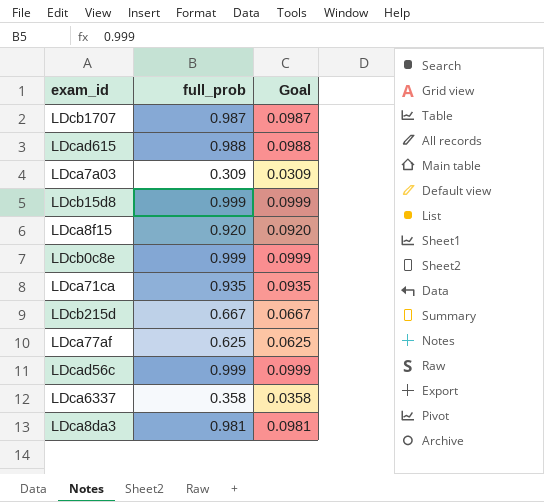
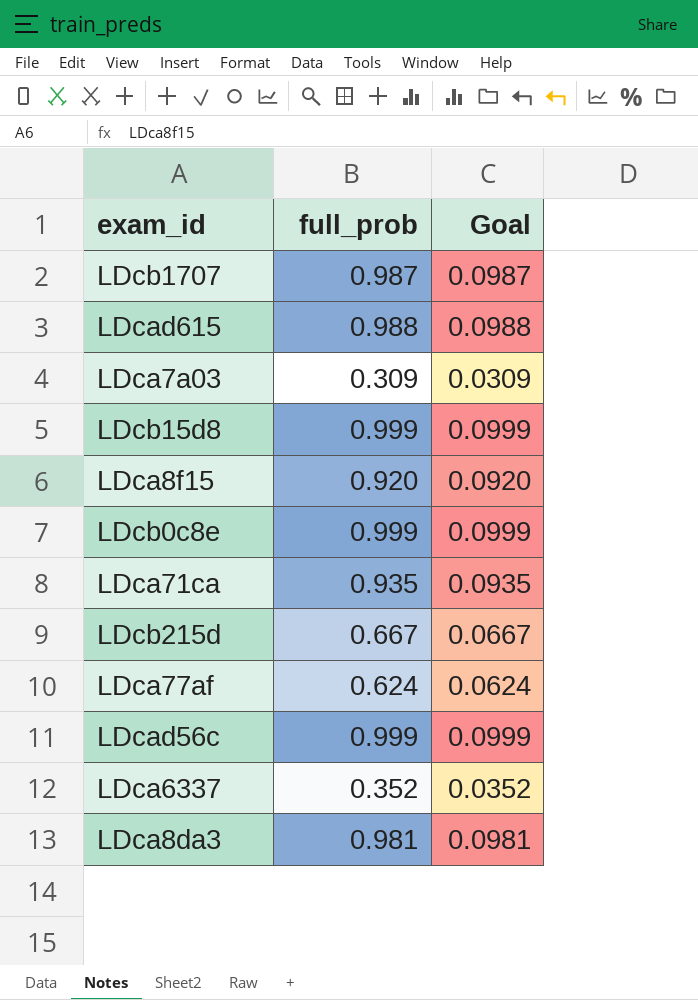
LDca77af | full_prob: 0.625 -> 0.624
LDca77af | Goal: 0.0625 -> 0.0624
LDca6337 | full_prob: 0.358 -> 0.352
LDca6337 | Goal: 0.0358 -> 0.0352

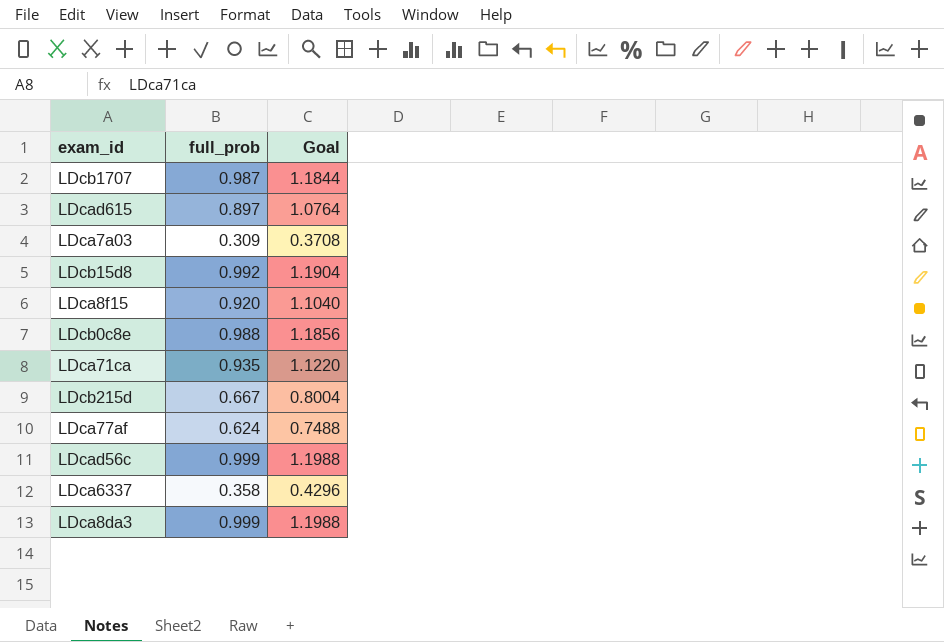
column Goal | formula: [full_prob] * 0.1 -> [full_prob] * 1.2
LDcad615 | full_prob: 0.988 -> 0.897
LDcb15d8 | full_prob: 0.999 -> 0.992
LDcb0c8e | full_prob: 0.999 -> 0.988
LDca6337 | full_prob: 0.352 -> 0.358
LDca8da3 | full_prob: 0.981 -> 0.999

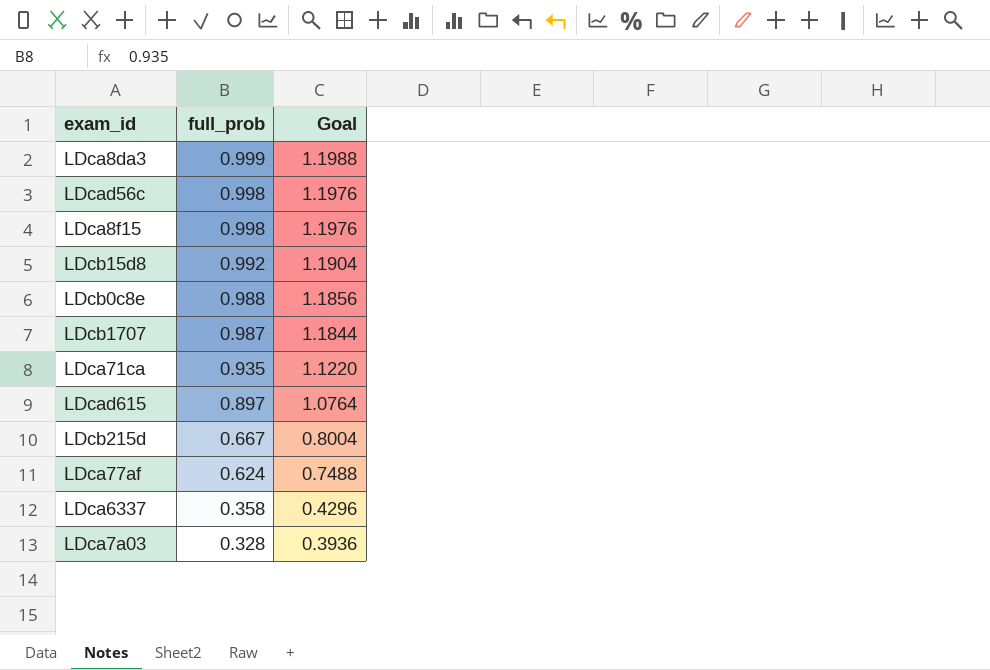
row order: none -> full_prob descending
LDcad56c | full_prob: 0.999 -> 0.998
LDcad56c | Goal: 1.1988 -> 1.1976
LDca8f15 | full_prob: 0.920 -> 0.998
LDca8f15 | Goal: 1.1040 -> 1.1976
LDca7a03 | full_prob: 0.309 -> 0.328
LDca7a03 | Goal: 0.3708 -> 0.3936

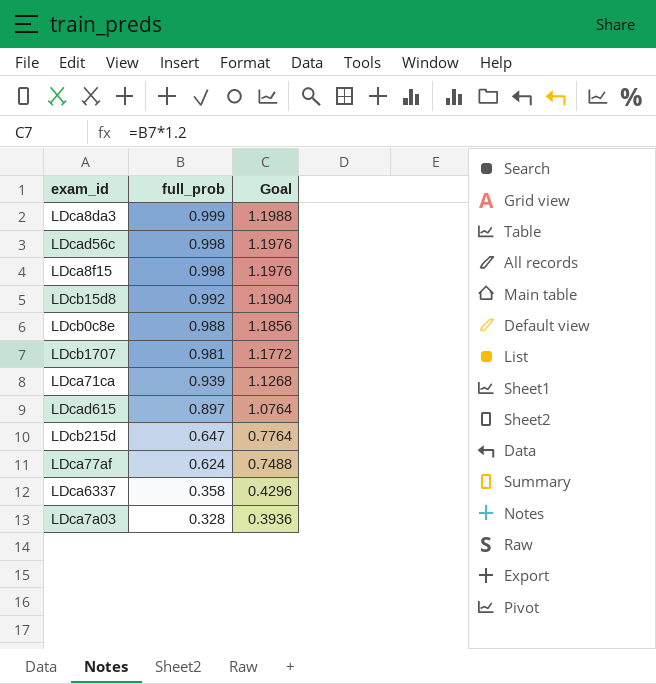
LDcb1707 | full_prob: 0.987 -> 0.981
LDcb1707 | Goal: 1.1844 -> 1.1772
LDca71ca | full_prob: 0.935 -> 0.939
LDca71ca | Goal: 1.1220 -> 1.1268
LDcb215d | full_prob: 0.667 -> 0.647
LDcb215d | Goal: 0.8004 -> 0.7764

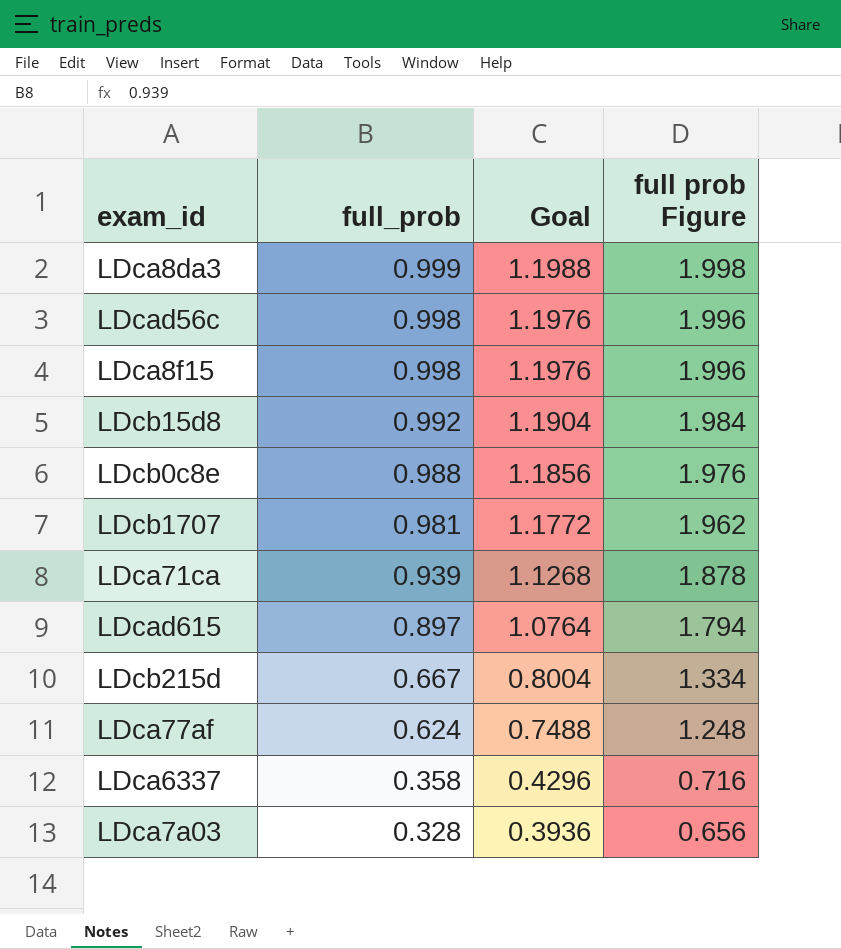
column full prob Figure | formula: none -> [full_prob] * 2
LDcb215d | full_prob: 0.647 -> 0.667
LDcb215d | Goal: 0.7764 -> 0.8004

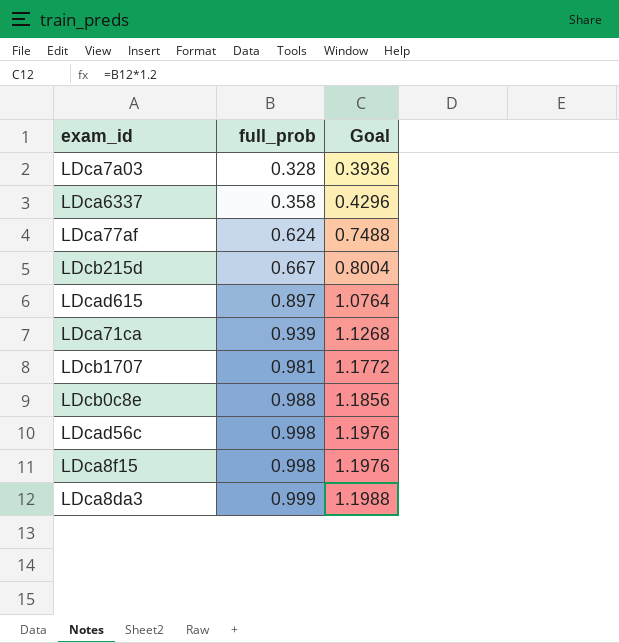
row order: full_prob descending -> full_prob ascending
column full prob Figure | formula: [full_prob] * 2 -> none
row LDcb15d8: 0.992 | 1.1904 | 1.984 -> none

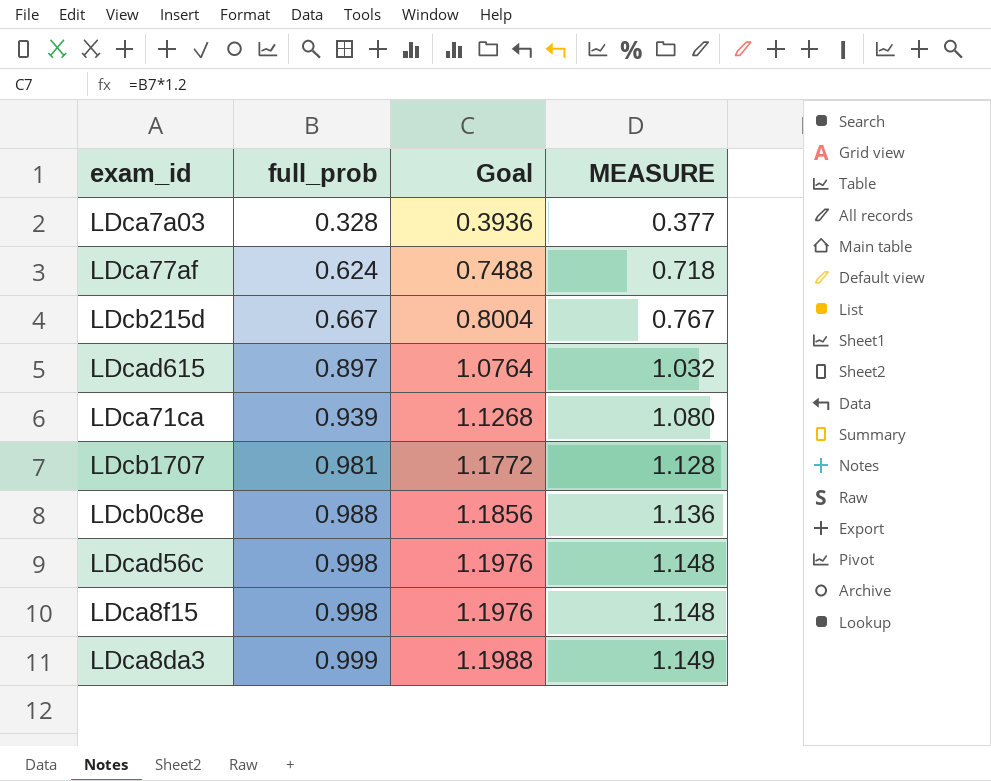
column MEASURE | formula: none -> [full_prob] * 1.15
row LDca6337: 0.358 | 0.4296 -> none

